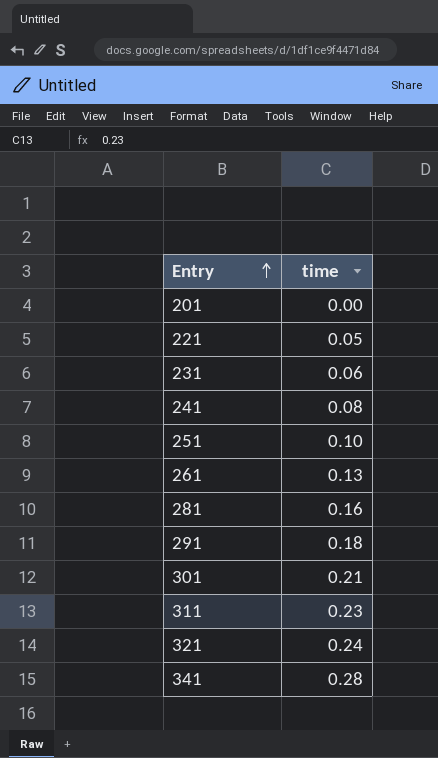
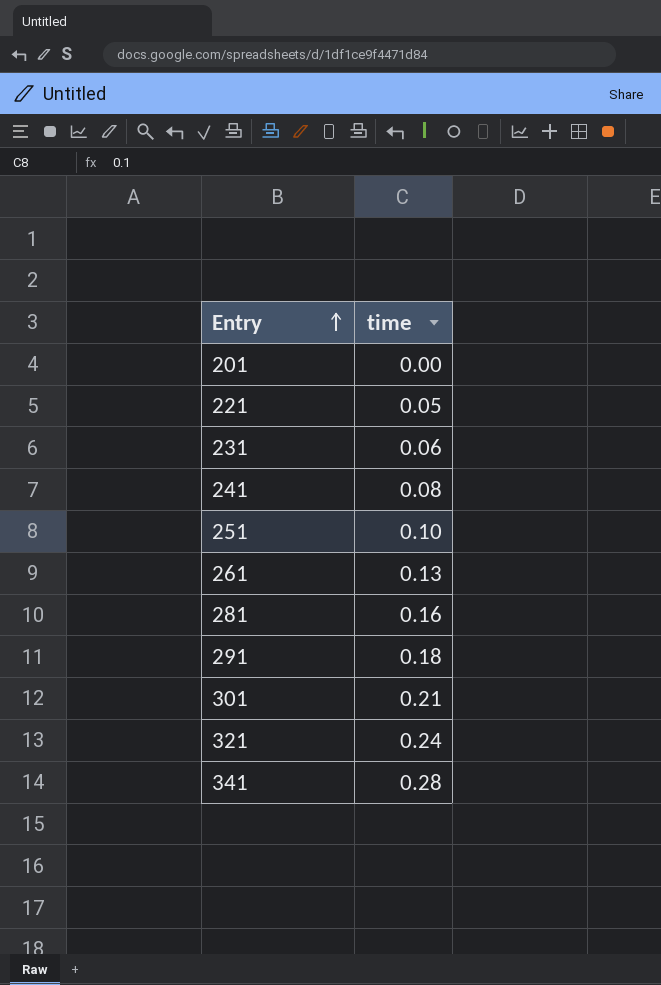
row 311: 0.23 -> none

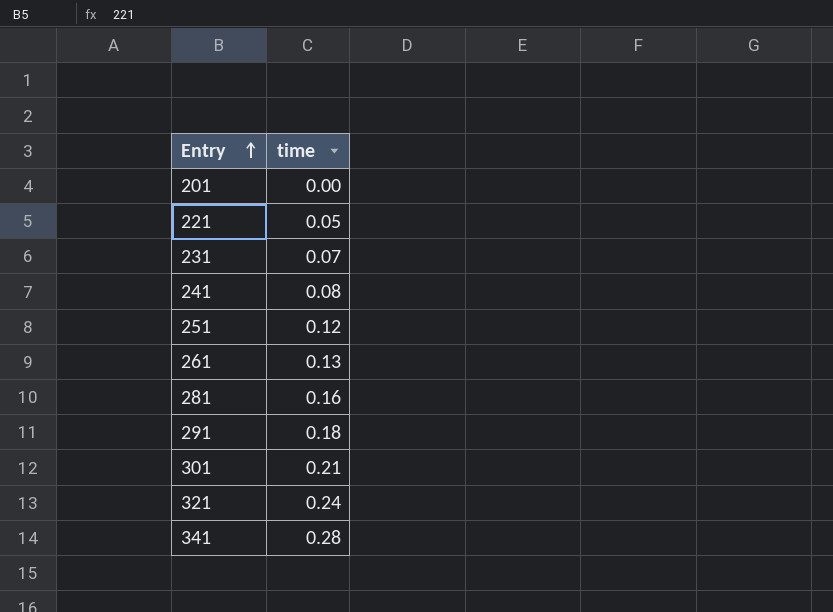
231 | time: 0.06 -> 0.07
251 | time: 0.10 -> 0.12

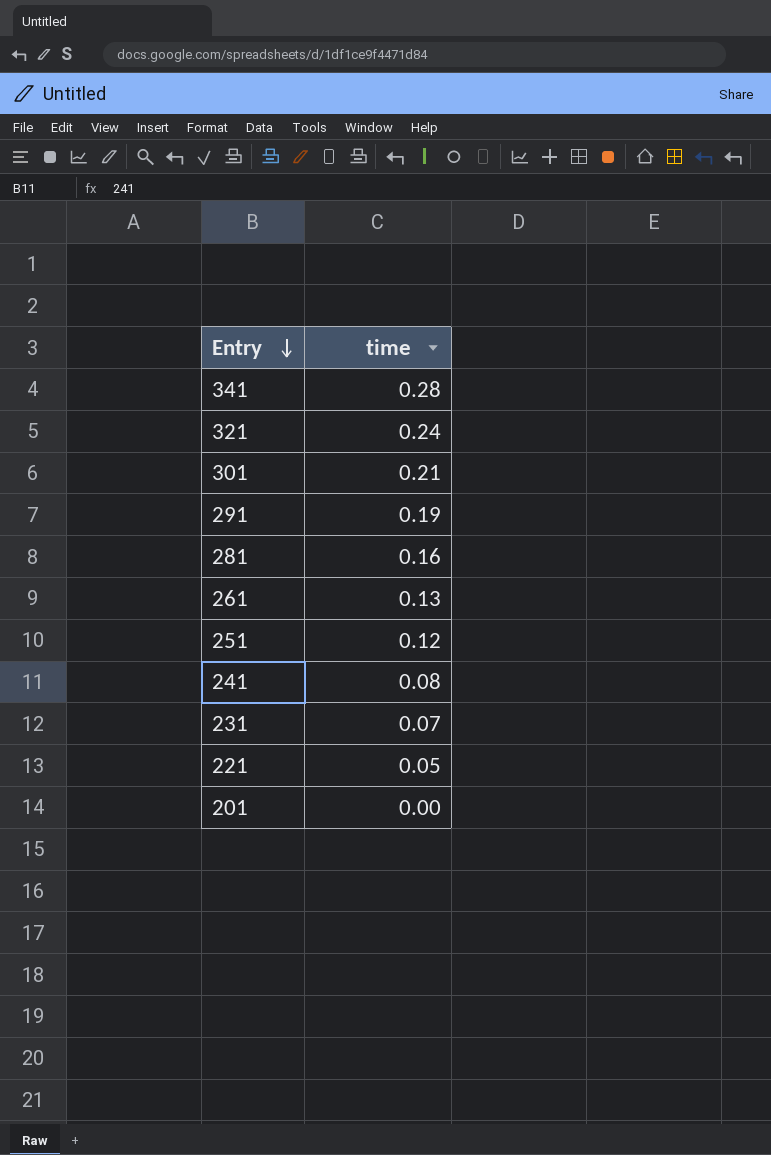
row order: Entry ascending -> Entry descending
291 | time: 0.18 -> 0.19

